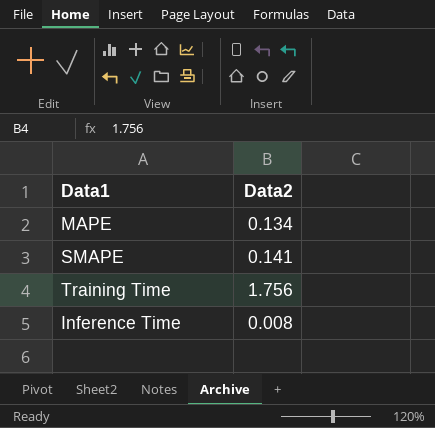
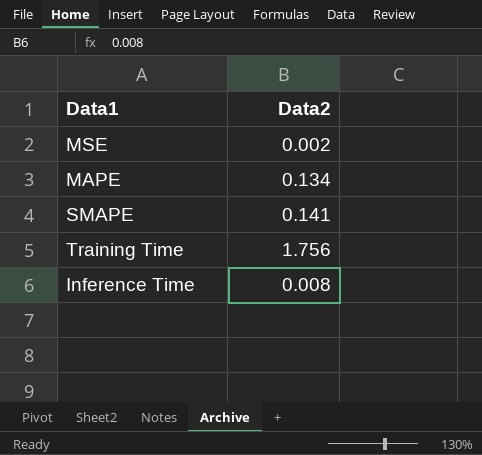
row MSE: none -> 0.002

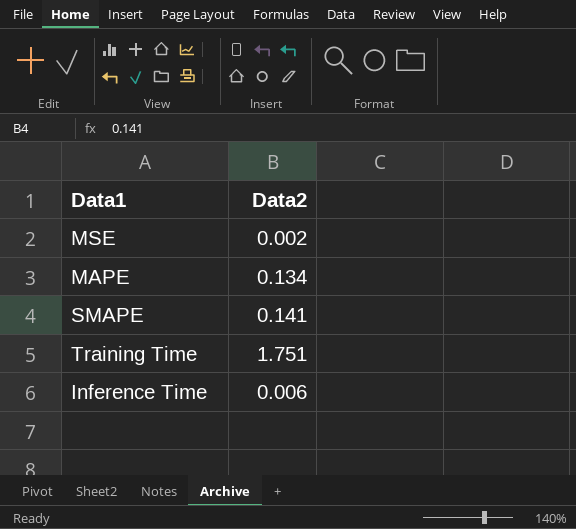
Training Time | Data2: 1.756 -> 1.751
Inference Time | Data2: 0.008 -> 0.006

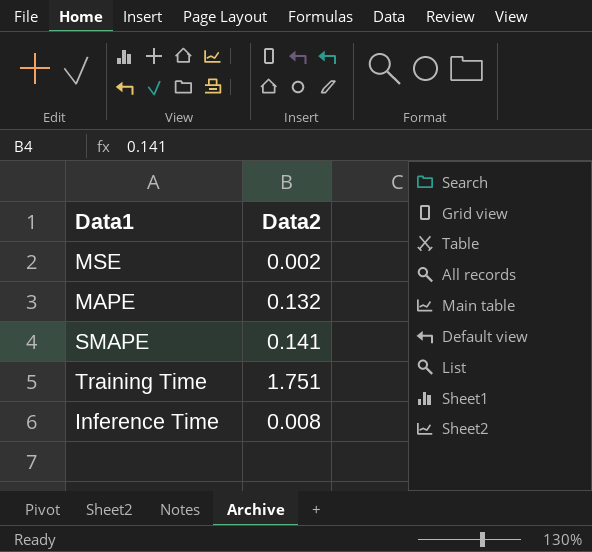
MAPE | Data2: 0.134 -> 0.132
Inference Time | Data2: 0.006 -> 0.008

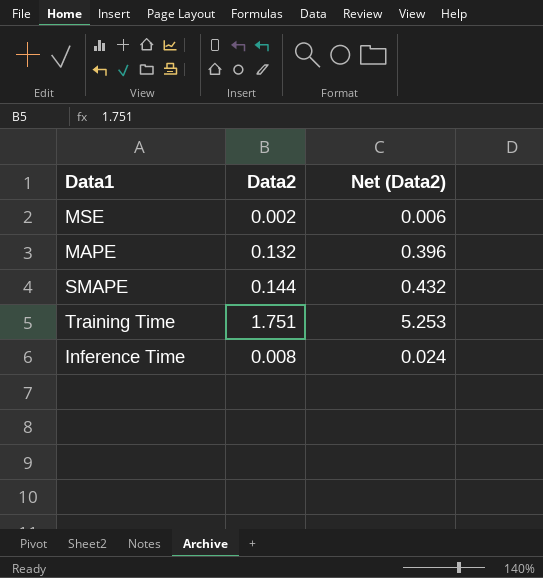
column Net (Data2) | formula: none -> [Data2] * 3
SMAPE | Data2: 0.141 -> 0.144

